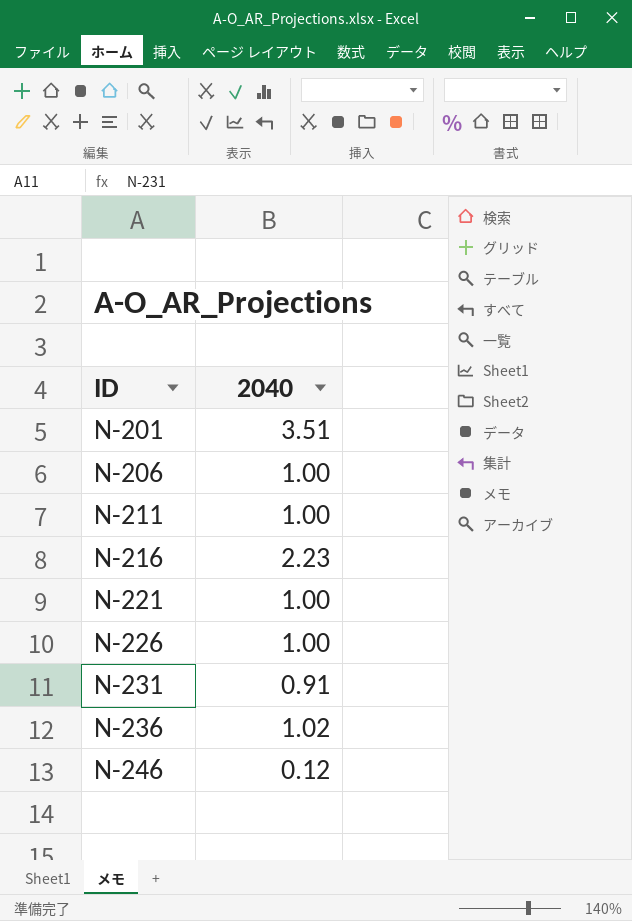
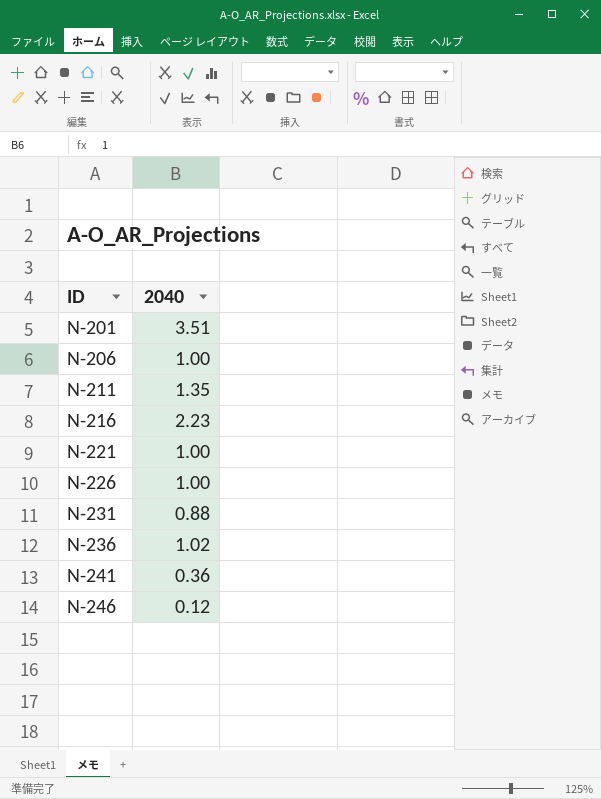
N-211 | 2040: 1.00 -> 1.35
N-231 | 2040: 0.91 -> 0.88
row N-241: none -> 0.36

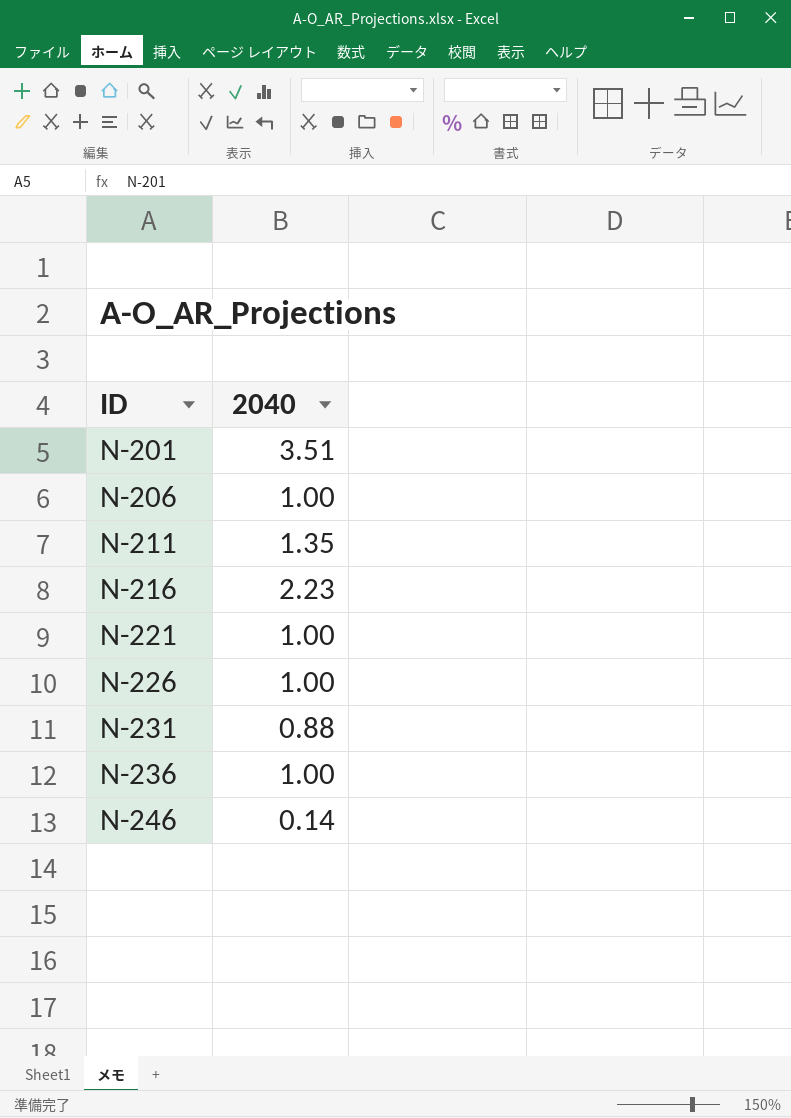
row N-241: 0.36 -> none
N-236 | 2040: 1.02 -> 1.00
N-246 | 2040: 0.12 -> 0.14

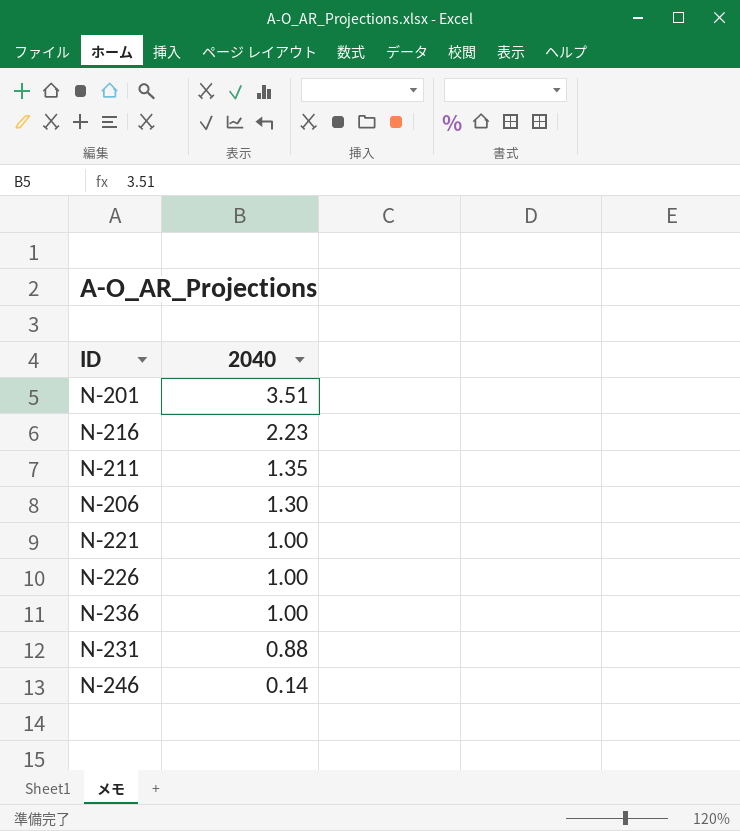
row order: ID ascending -> 2040 descending
N-206 | 2040: 1.00 -> 1.30

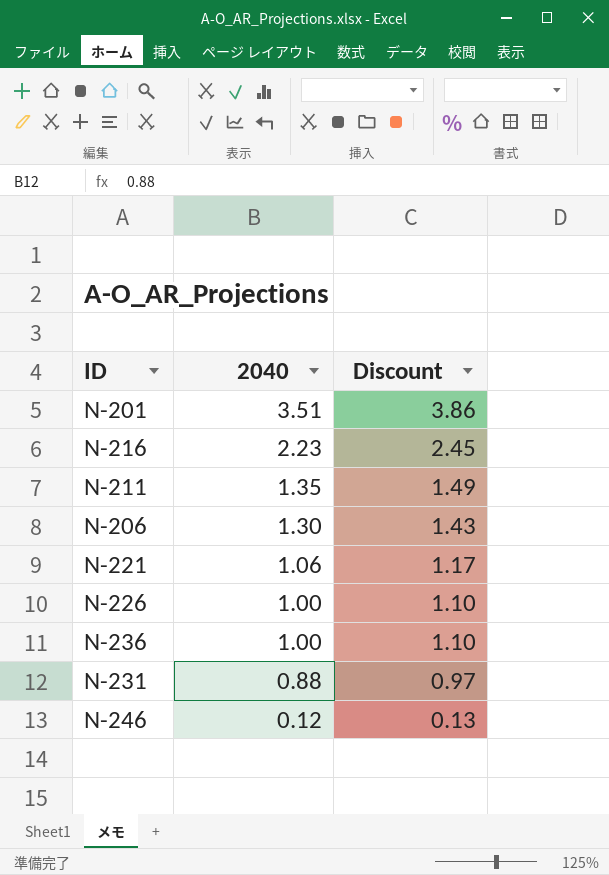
column Discount | formula: none -> [2040] * 1.1
N-221 | 2040: 1.00 -> 1.06
N-246 | 2040: 0.14 -> 0.12

